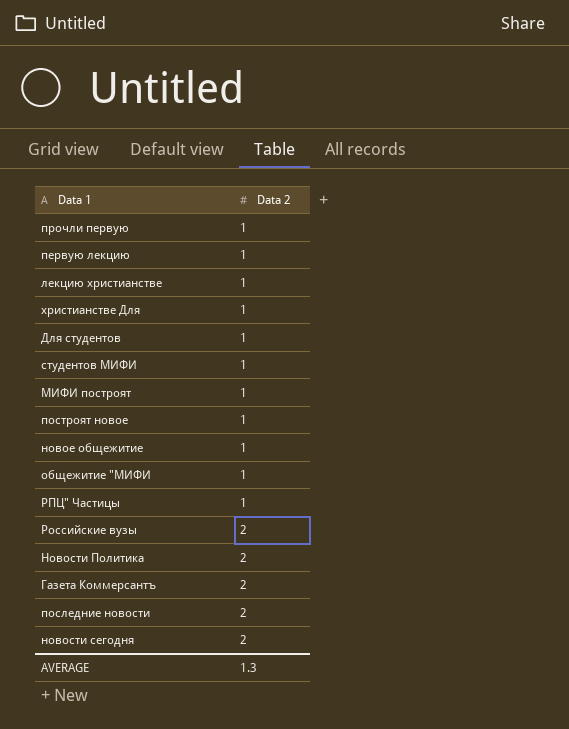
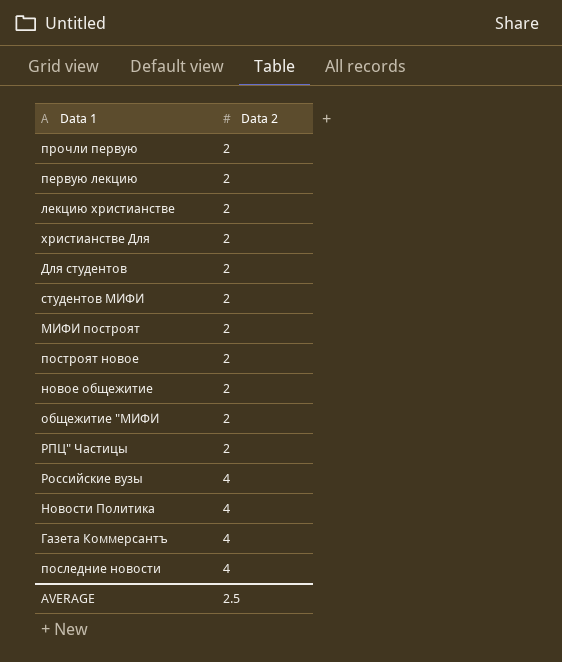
row новости сегодня: 2 -> none
прочли первую | Data 2: 1 -> 2
первую лекцию | Data 2: 1 -> 2
лекцию христианстве | Data 2: 1 -> 2
христианстве Для | Data 2: 1 -> 2
Для студентов | Data 2: 1 -> 2
студентов МИФИ | Data 2: 1 -> 2
МИФИ построят | Data 2: 1 -> 2
построят новое | Data 2: 1 -> 2
новое общежитие | Data 2: 1 -> 2
общежитие "МИФИ | Data 2: 1 -> 2
РПЦ" Частицы | Data 2: 1 -> 2
Российские вузы | Data 2: 2 -> 4
Новости Политика | Data 2: 2 -> 4
Газета Коммерсантъ | Data 2: 2 -> 4
последние новости | Data 2: 2 -> 4
AVERAGE | Data 2: 1.3 -> 2.5

